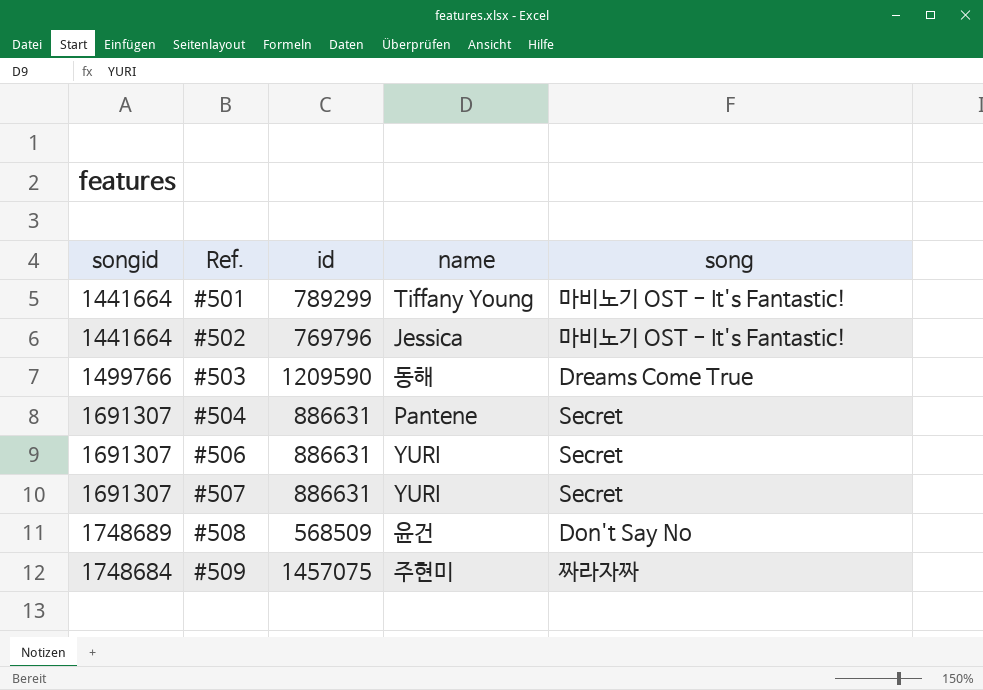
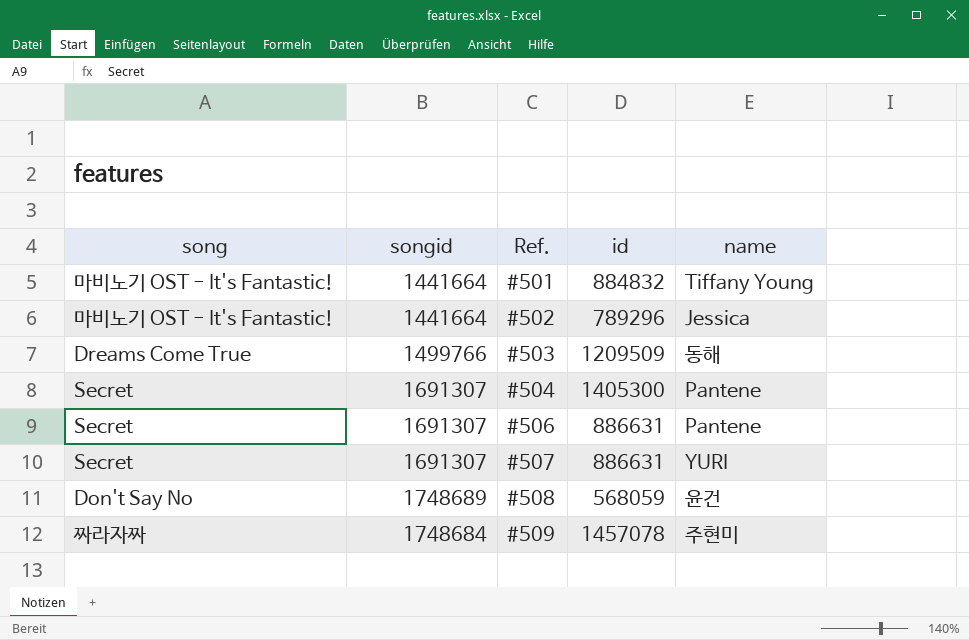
column song | position: 5 -> 1
#501 | id: 789299 -> 884832
#502 | id: 769796 -> 789296
#503 | id: 1209590 -> 1209509
#504 | id: 886631 -> 1405300
#506 | name: YURI -> Pantene
#508 | id: 568509 -> 568059
#509 | id: 1457075 -> 1457078

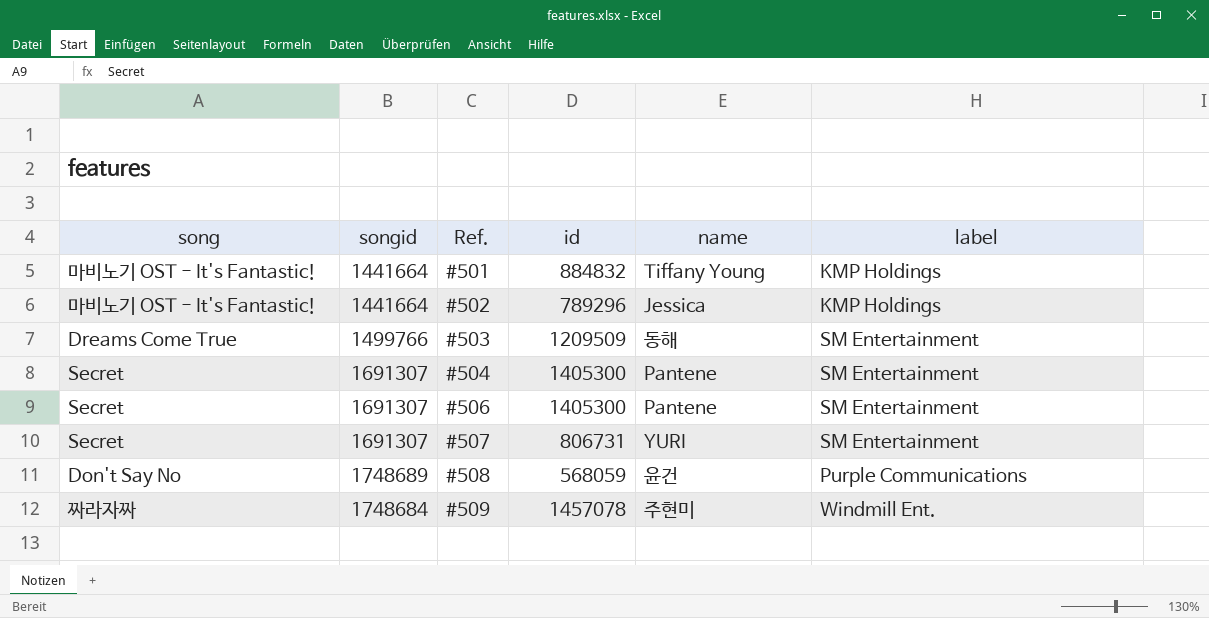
column label | position: none -> 6
#506 | id: 886631 -> 1405300
#507 | id: 886631 -> 806731

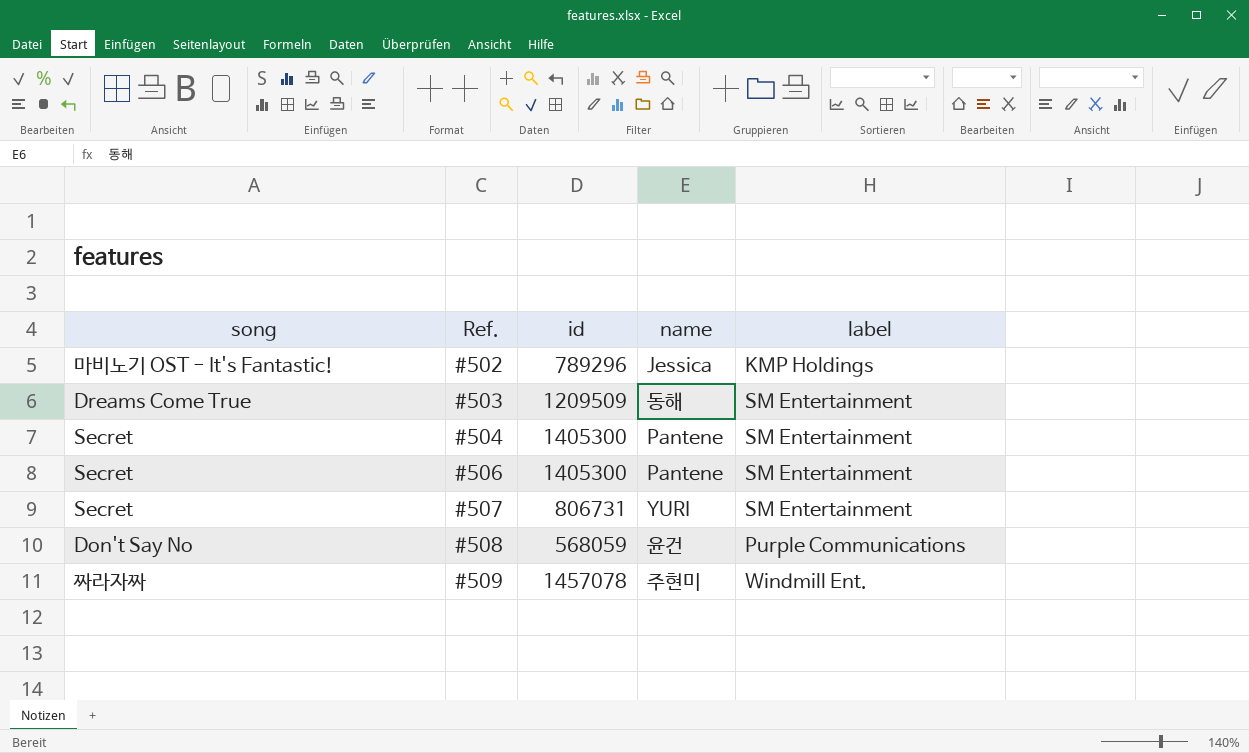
column songid | position: 2 -> none
row #501: 마비노기 OST - It's Fantastic! | 1441664 | 884832 | Tiffany Young | KMP Holdings -> none

